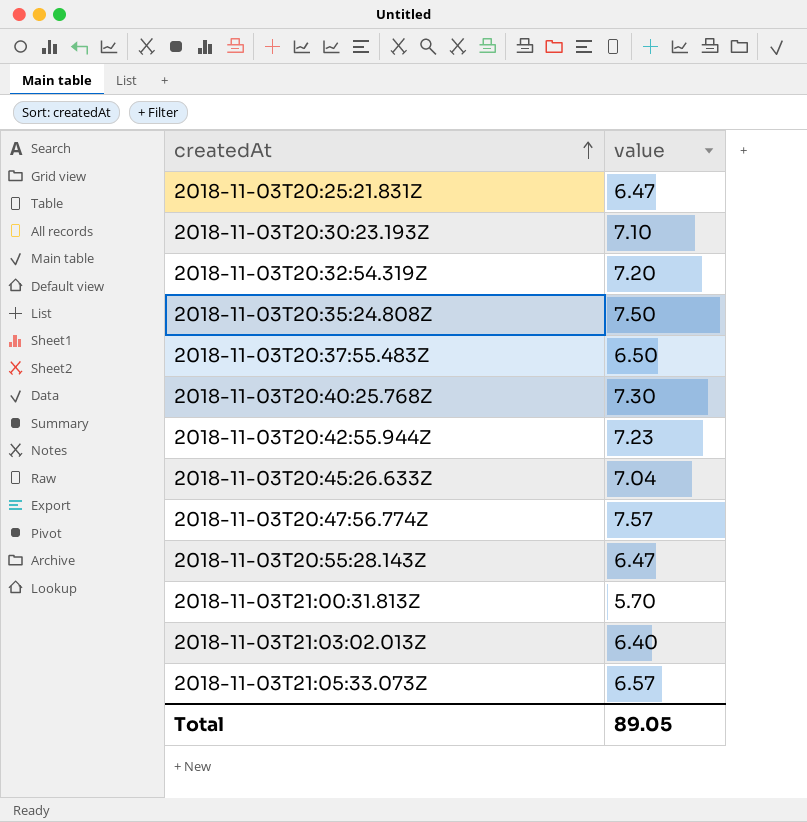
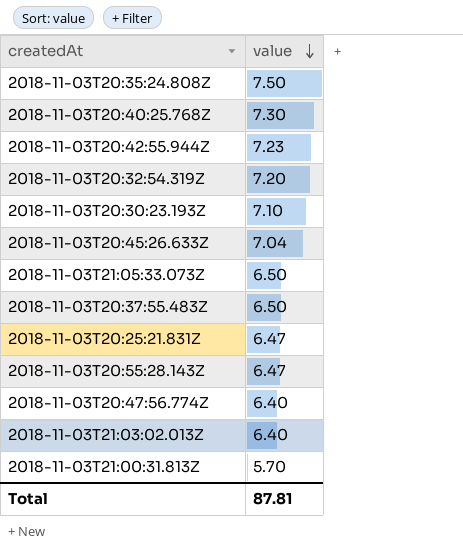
row order: createdAt ascending -> value descending
2018-11-03T21:05:33.073Z | value: 6.57 -> 6.50
2018-11-03T20:47:56.774Z | value: 7.57 -> 6.40
Total | value: 89.05 -> 87.81

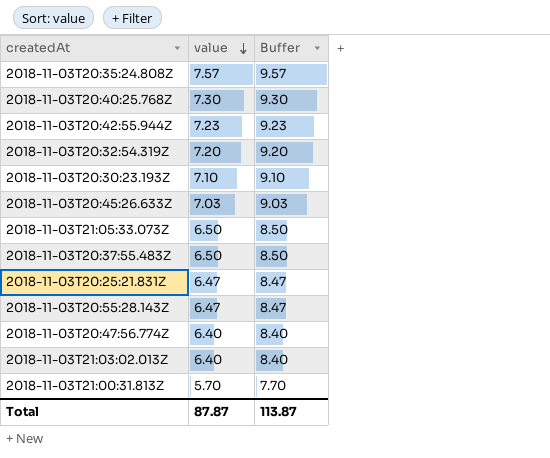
column Buffer | formula: none -> [value] + 2
2018-11-03T20:35:24.808Z | value: 7.50 -> 7.57
2018-11-03T20:45:26.633Z | value: 7.04 -> 7.03
Total | value: 87.81 -> 87.87

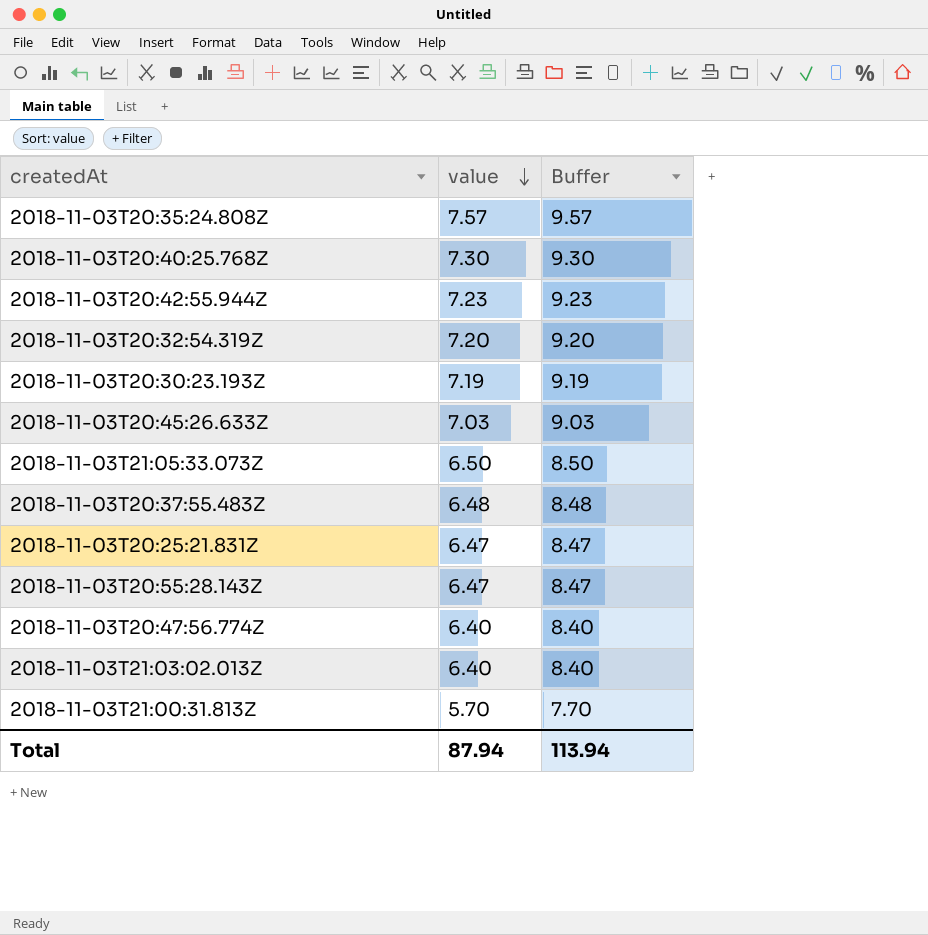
2018-11-03T20:30:23.193Z | value: 7.10 -> 7.19
2018-11-03T20:30:23.193Z | Buffer: 9.10 -> 9.19
2018-11-03T20:37:55.483Z | value: 6.50 -> 6.48
2018-11-03T20:37:55.483Z | Buffer: 8.50 -> 8.48
Total | value: 87.87 -> 87.94
Total | Buffer: 113.87 -> 113.94

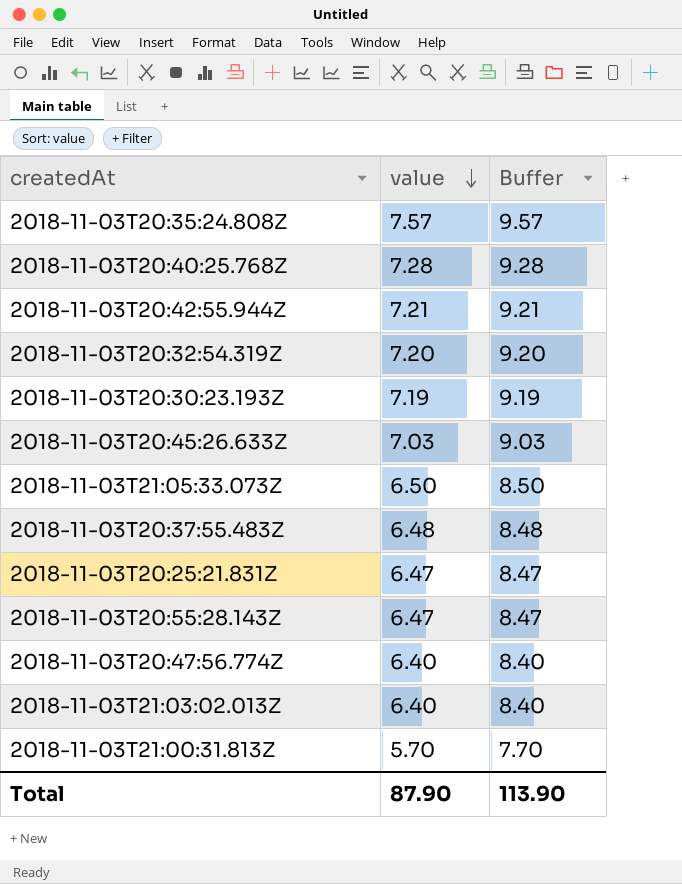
2018-11-03T20:40:25.768Z | value: 7.30 -> 7.28
2018-11-03T20:40:25.768Z | Buffer: 9.30 -> 9.28
2018-11-03T20:42:55.944Z | value: 7.23 -> 7.21
2018-11-03T20:42:55.944Z | Buffer: 9.23 -> 9.21
Total | value: 87.94 -> 87.90
Total | Buffer: 113.94 -> 113.90

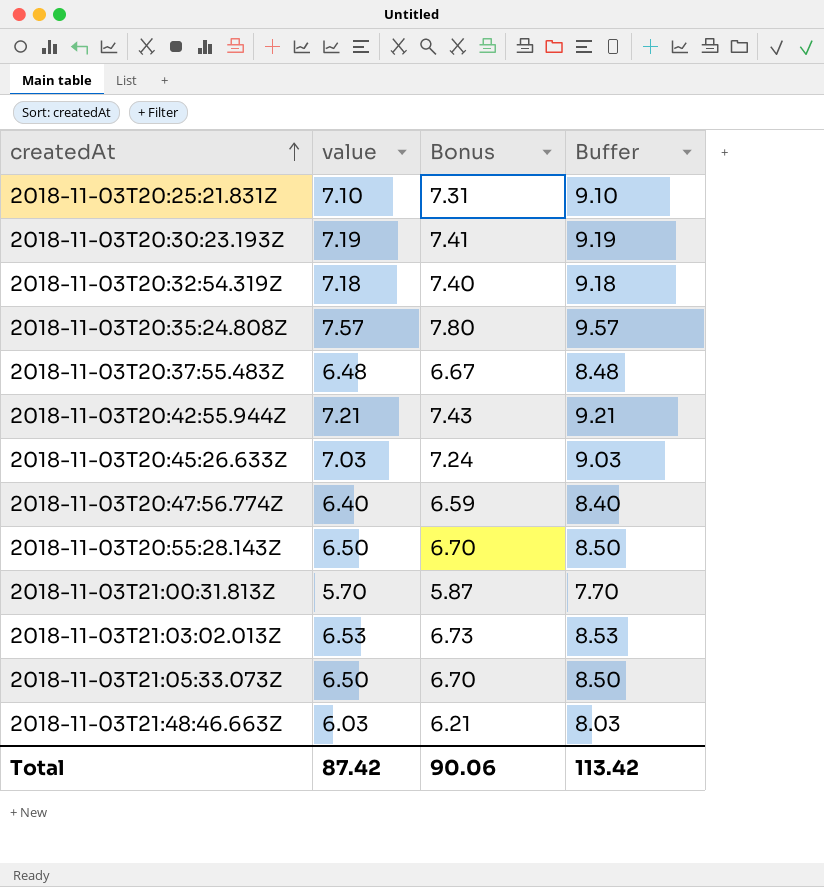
row order: value descending -> createdAt ascending
column Bonus | formula: none -> [value] * 1.03
row 2018-11-03T20:40:25.768Z: 7.28 | 9.28 -> none
2018-11-03T20:25:21.831Z | value: 6.47 -> 7.10
2018-11-03T20:25:21.831Z | Buffer: 8.47 -> 9.10
2018-11-03T20:32:54.319Z | value: 7.20 -> 7.18
2018-11-03T20:32:54.319Z | Buffer: 9.20 -> 9.18
2018-11-03T20:55:28.143Z | value: 6.47 -> 6.50
2018-11-03T20:55:28.143Z | Buffer: 8.47 -> 8.50
2018-11-03T21:03:02.013Z | value: 6.40 -> 6.53
2018-11-03T21:03:02.013Z | Buffer: 8.40 -> 8.53
row 2018-11-03T21:48:46.663Z: none -> 6.03 | 6.21 | 8.03
Total | value: 87.90 -> 87.42
Total | Buffer: 113.90 -> 113.42

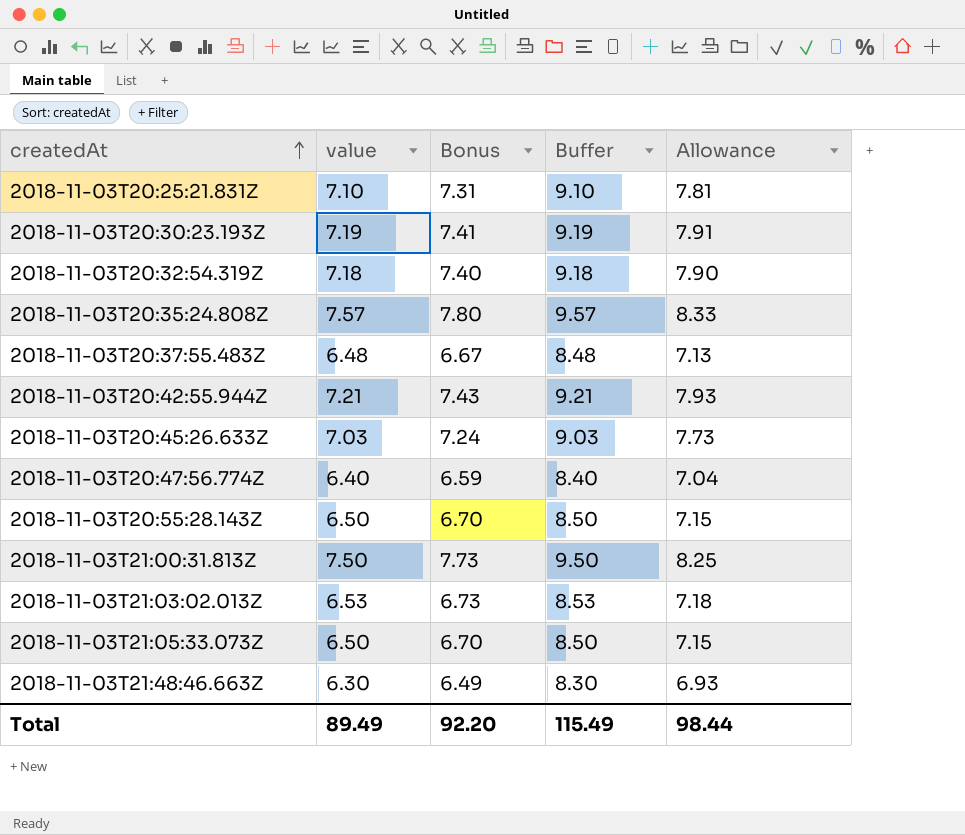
column Allowance | formula: none -> [value] * 1.1
2018-11-03T21:00:31.813Z | value: 5.70 -> 7.50
2018-11-03T21:00:31.813Z | Bonus: 5.87 -> 7.73
2018-11-03T21:00:31.813Z | Buffer: 7.70 -> 9.50
2018-11-03T21:48:46.663Z | value: 6.03 -> 6.30
2018-11-03T21:48:46.663Z | Bonus: 6.21 -> 6.49
2018-11-03T21:48:46.663Z | Buffer: 8.03 -> 8.30
Total | value: 87.42 -> 89.49
Total | Bonus: 90.06 -> 92.20
Total | Buffer: 113.42 -> 115.49

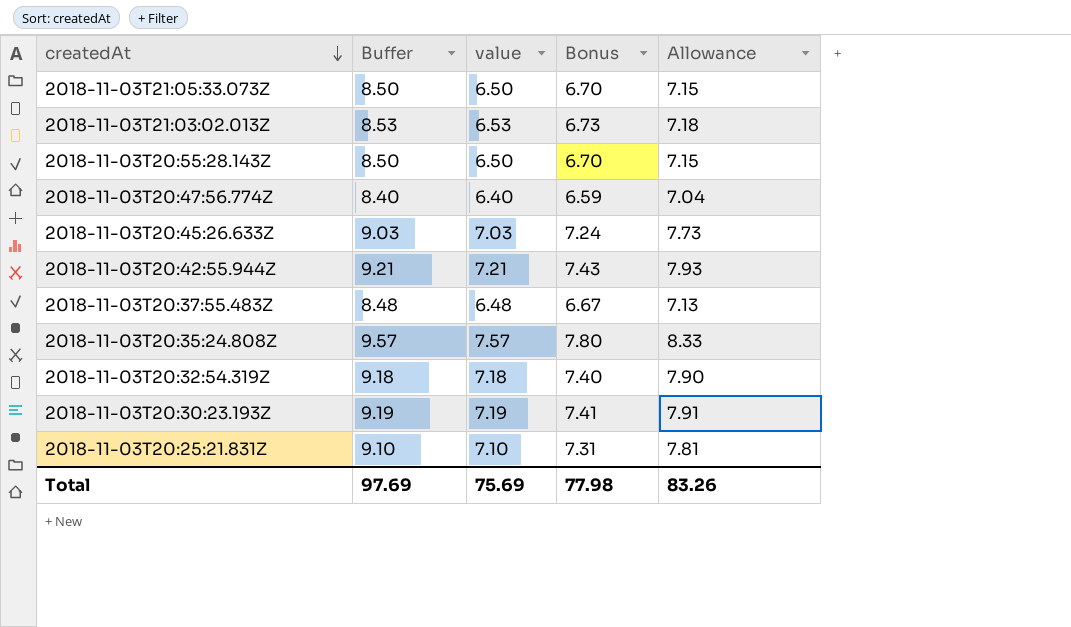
row order: createdAt ascending -> createdAt descending
column Buffer | position: 4 -> 2
row 2018-11-03T21:00:31.813Z: 7.50 | 7.73 | 9.50 | 8.25 -> none
row 2018-11-03T21:48:46.663Z: 6.30 | 6.49 | 8.30 | 6.93 -> none
Total | Buffer: 115.49 -> 97.69
Total | value: 89.49 -> 75.69
Total | Bonus: 92.20 -> 77.98
Total | Allowance: 98.44 -> 83.26

